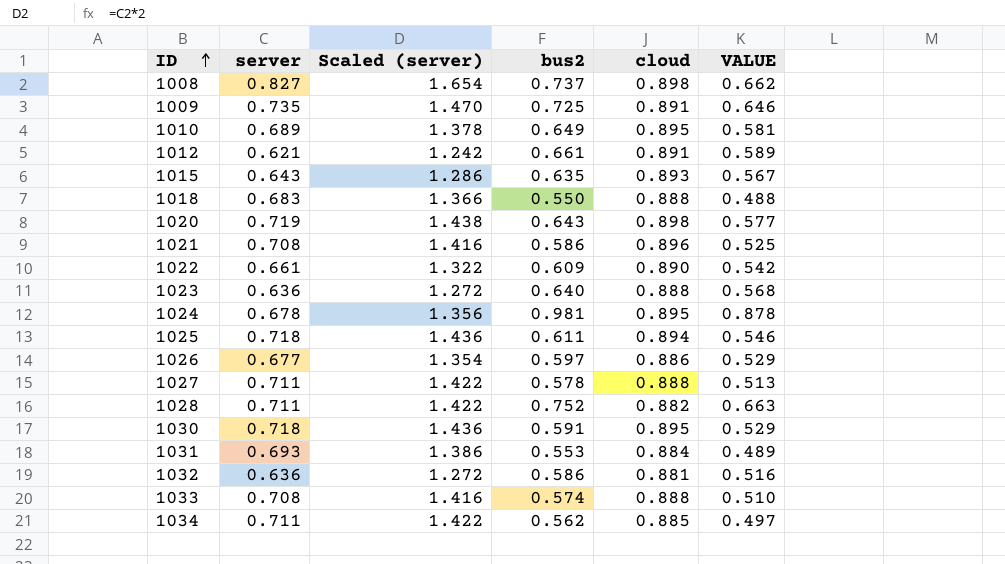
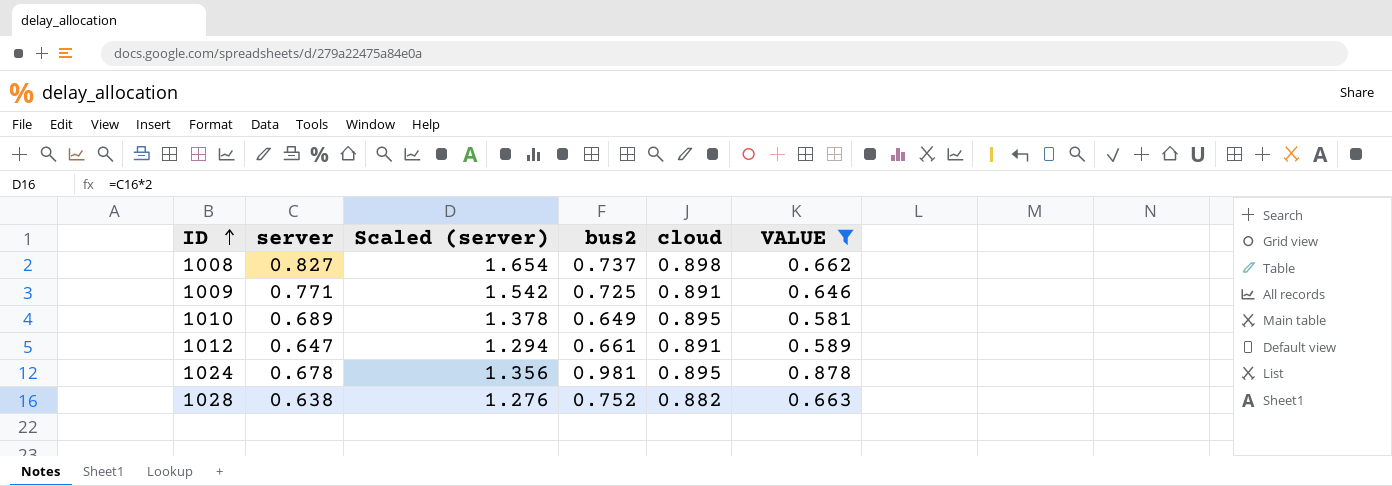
filter: none -> VALUE >= 0.581
1009 | server: 0.735 -> 0.771
1009 | Scaled (server): 1.470 -> 1.542
1012 | server: 0.621 -> 0.647
1012 | Scaled (server): 1.242 -> 1.294
1028 | server: 0.711 -> 0.638
1028 | Scaled (server): 1.422 -> 1.276

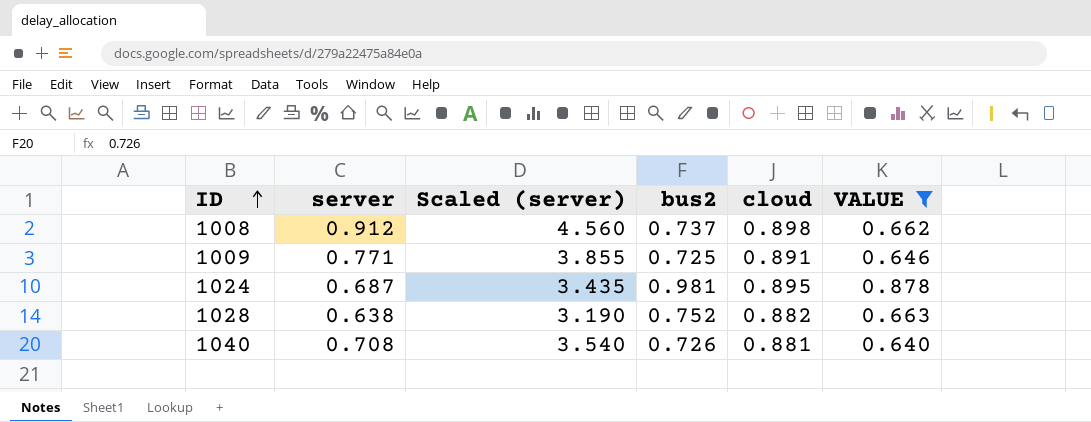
column Scaled (server) | formula: [server] * 2 -> [server] * 5
row 1010: 0.689 | 1.378 | 0.649 | 0.895 | 0.581 -> none
row 1012: 0.647 | 1.294 | 0.661 | 0.891 | 0.589 -> none
1008 | server: 0.827 -> 0.912
1024 | server: 0.678 -> 0.687
row 1040: none -> 0.708 | 3.540 | 0.726 | 0.881 | 0.640

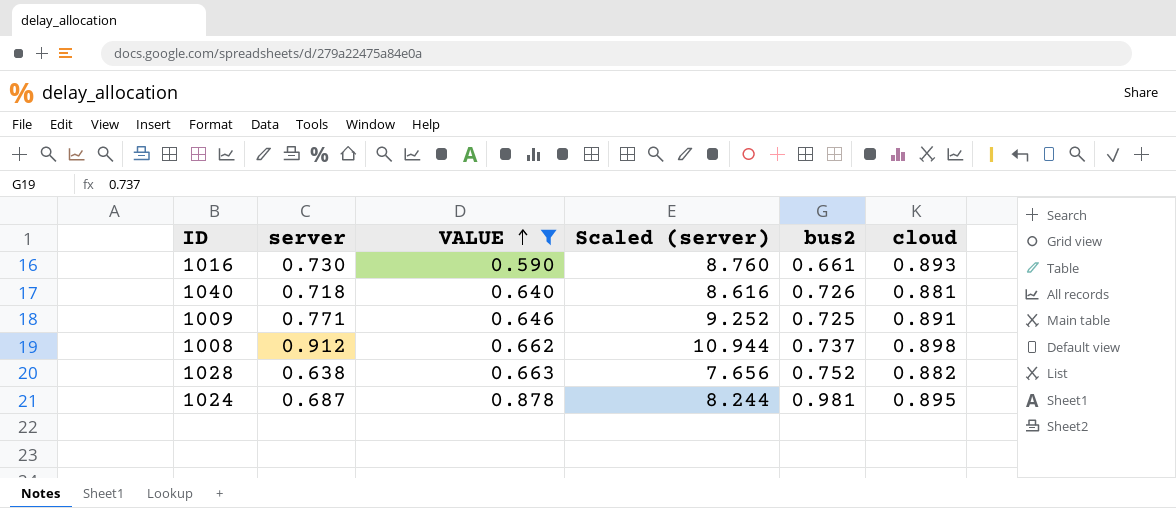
row order: ID ascending -> VALUE ascending
column VALUE | position: 6 -> 3
column Scaled (server) | formula: [server] * 5 -> [server] * 12
row 1016: none -> 0.730 | 0.590 | 8.760 | 0.661 | 0.893
1040 | server: 0.708 -> 0.718

